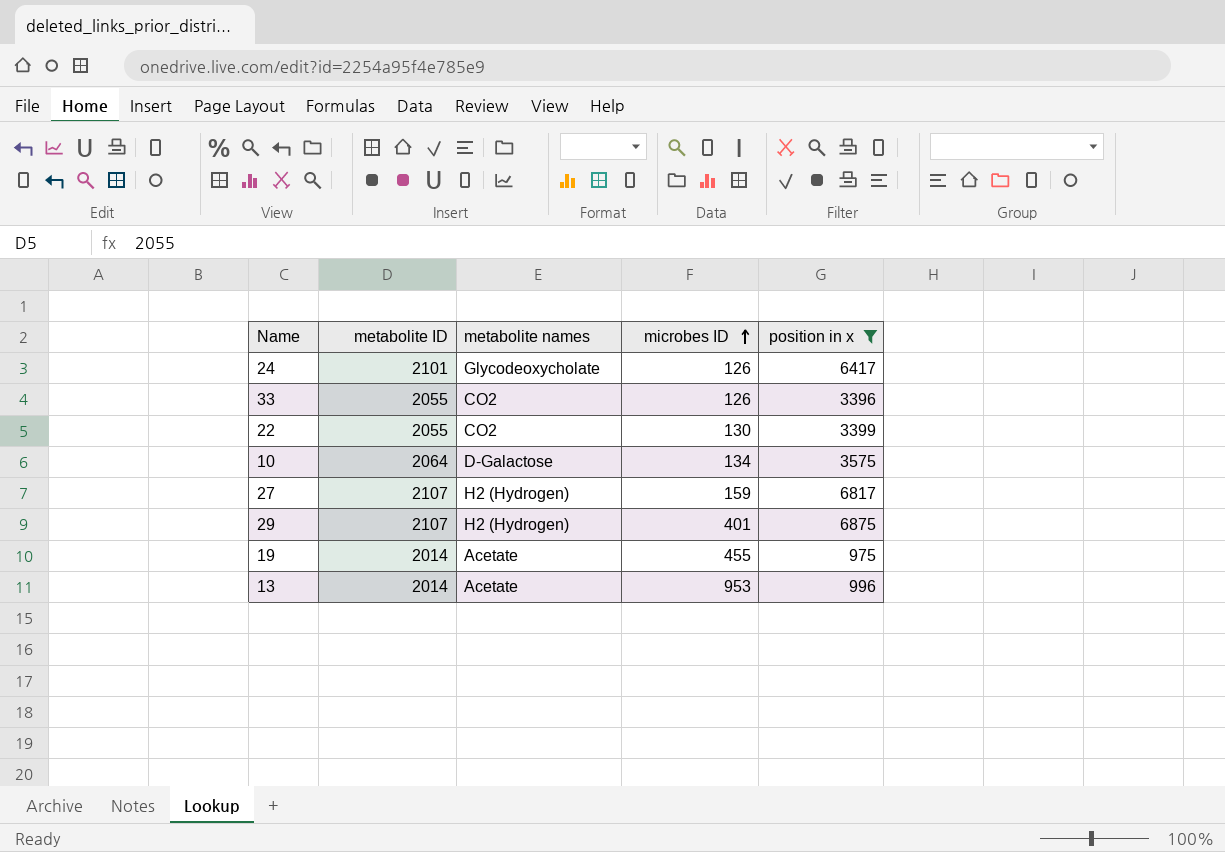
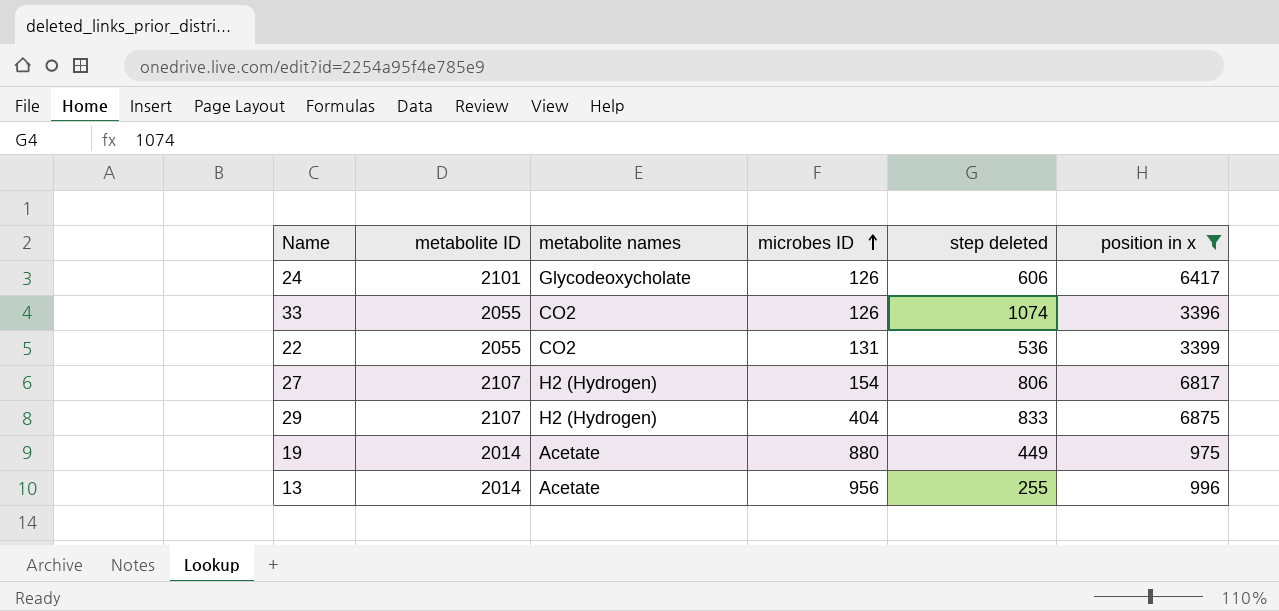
column step deleted | position: none -> 5
row 10: 2064 | D-Galactose | 134 | 3575 -> none
22 | microbes ID: 130 -> 131
27 | microbes ID: 159 -> 154
29 | microbes ID: 401 -> 404
19 | microbes ID: 455 -> 880
13 | microbes ID: 953 -> 956

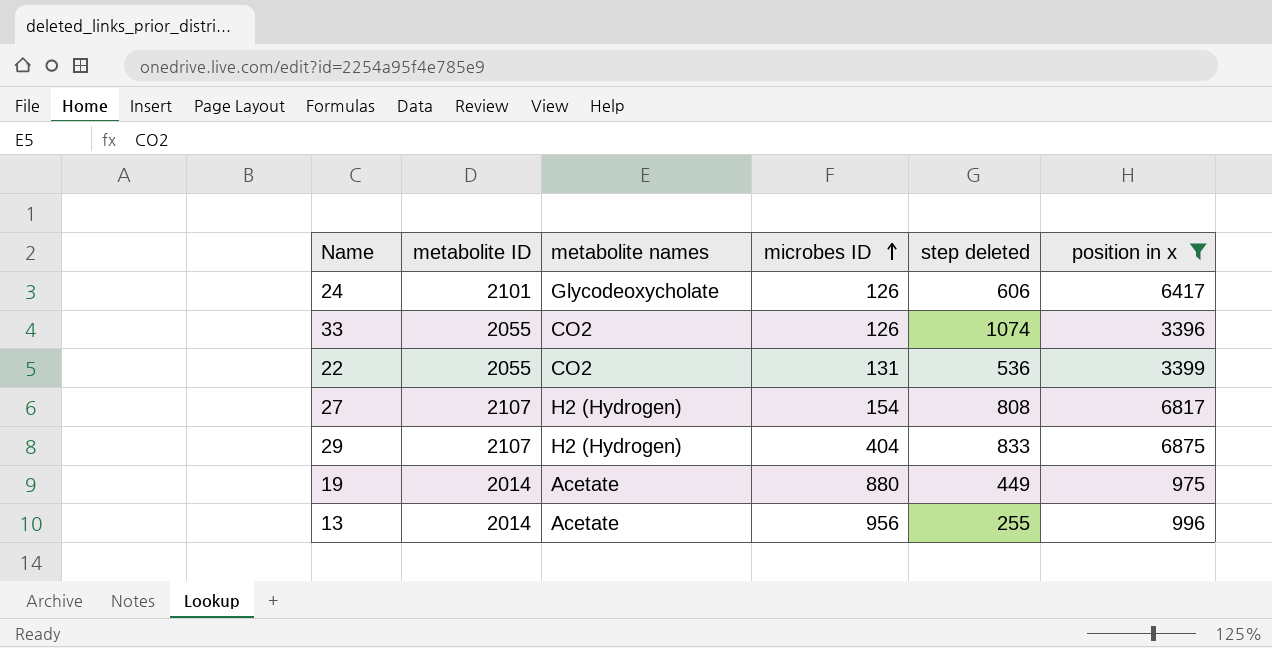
27 | step deleted: 806 -> 808

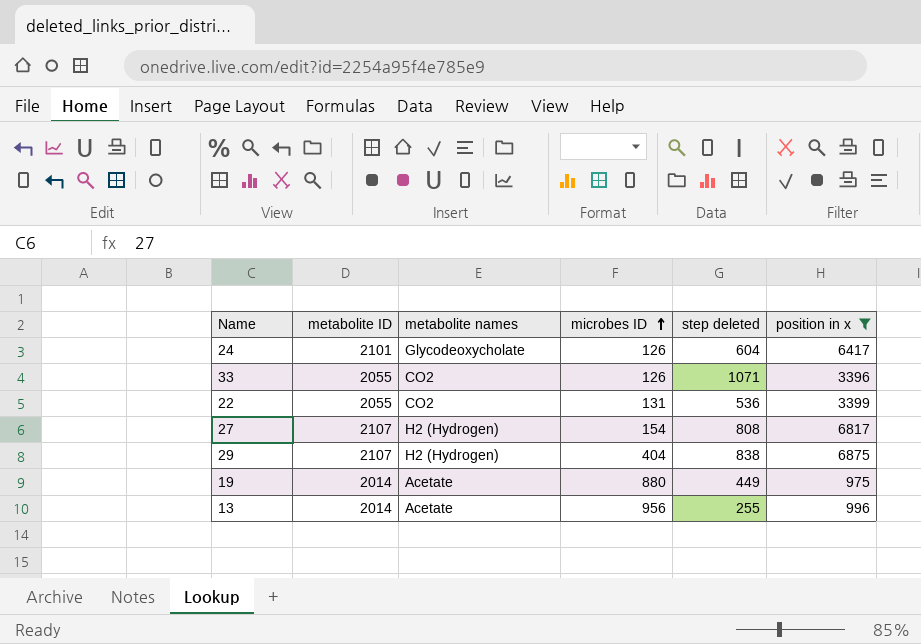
24 | step deleted: 606 -> 604
33 | step deleted: 1074 -> 1071
29 | step deleted: 833 -> 838

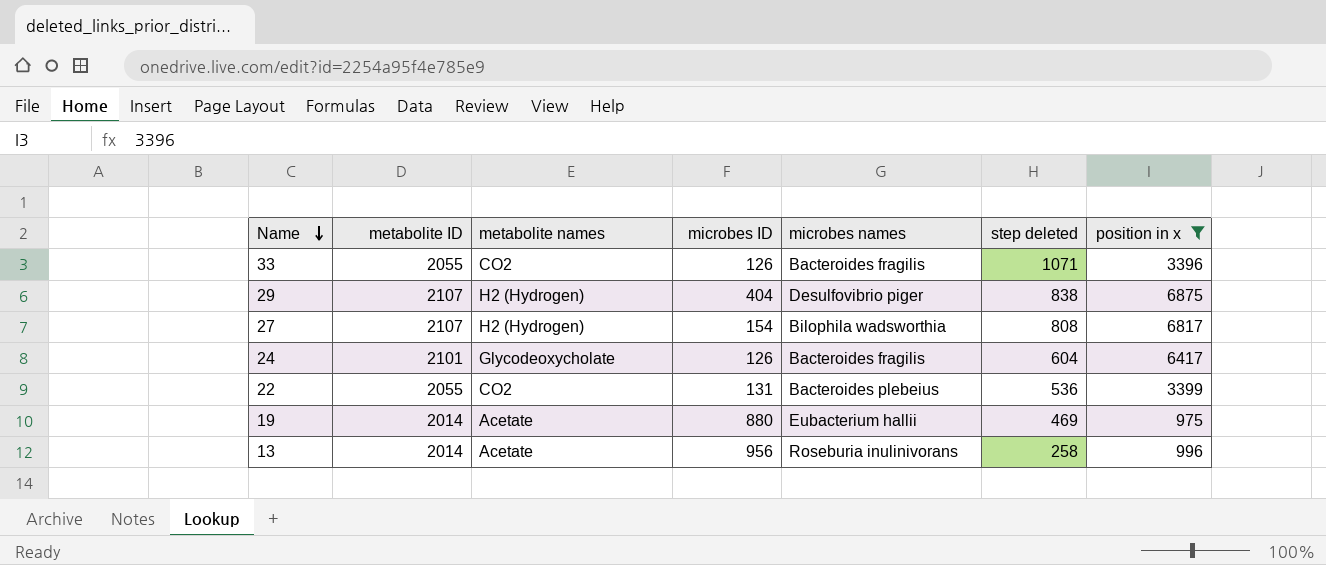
row order: microbes ID ascending -> Name descending
column microbes names | position: none -> 5
19 | step deleted: 449 -> 469
13 | step deleted: 255 -> 258

